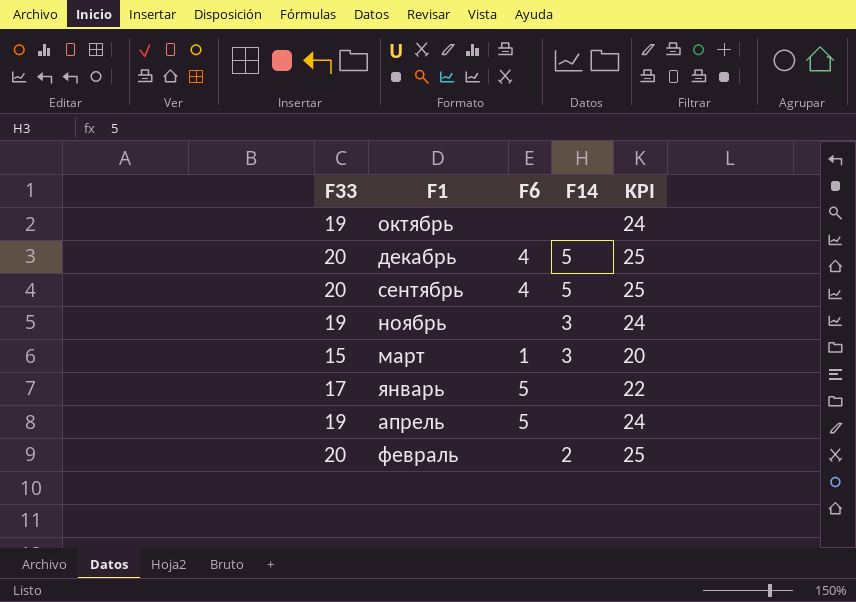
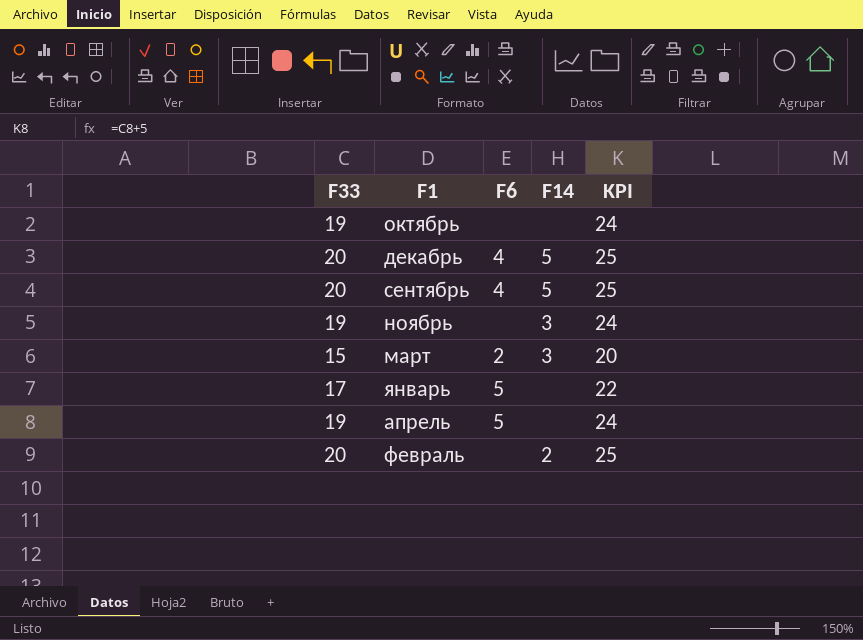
март | F6: 1 -> 2

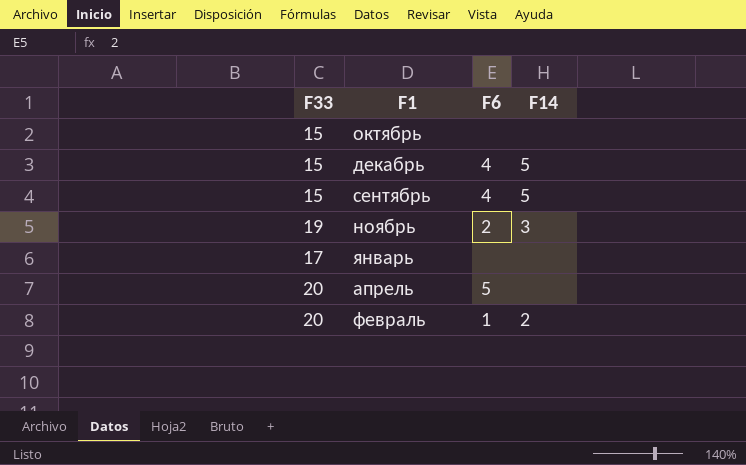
column KPI | formula: [F33] + 5 -> none
row март: 15 | 2 | 3 | 20 -> none
октябрь | F33: 19 -> 15
декабрь | F33: 20 -> 15
сентябрь | F33: 20 -> 15
ноябрь | F6: none -> 2
январь | F6: 5 -> none
апрель | F33: 19 -> 20
февраль | F6: none -> 1

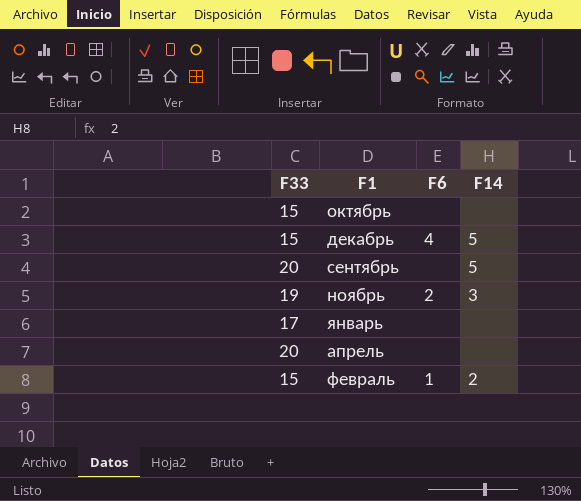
сентябрь | F33: 15 -> 20
сентябрь | F6: 4 -> none
апрель | F6: 5 -> none
февраль | F33: 20 -> 15

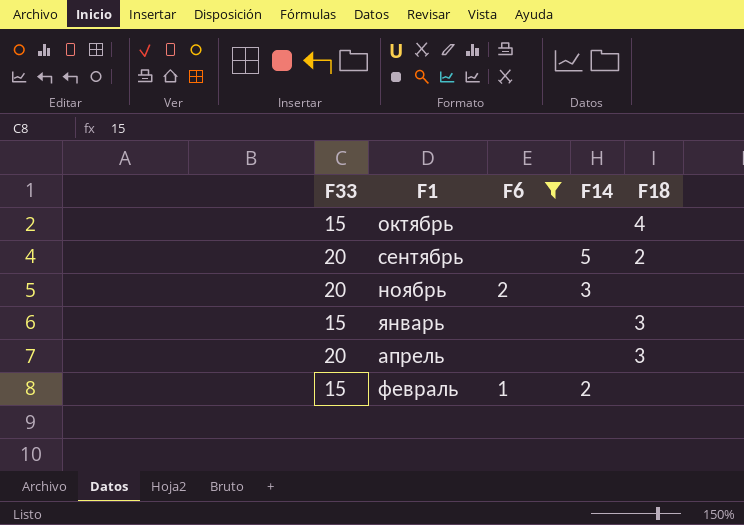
filter: none -> F6 != 4
column F18 | position: none -> 5
ноябрь | F33: 19 -> 20
январь | F33: 17 -> 15

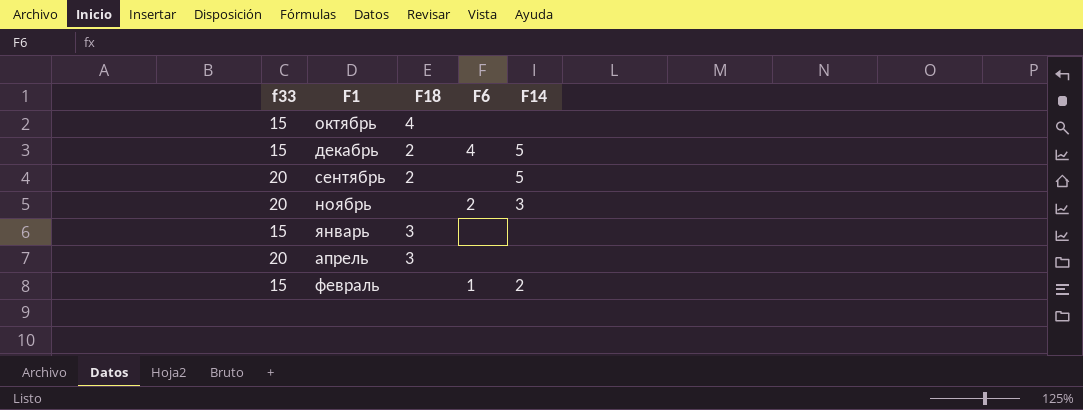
filter: F6 != 4 -> none
column name: F33 -> f33
column F18 | position: 5 -> 3

